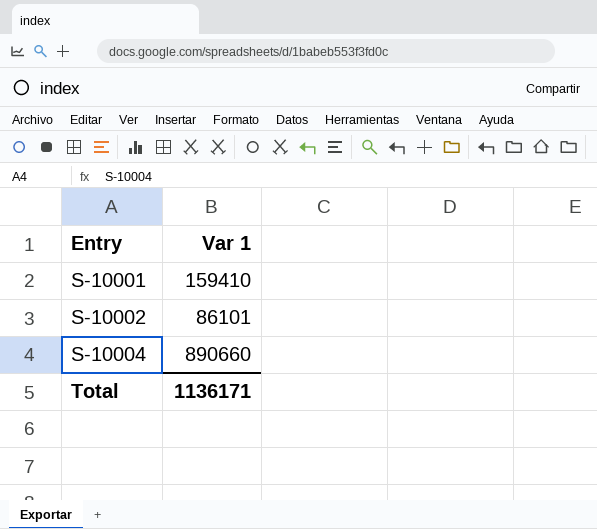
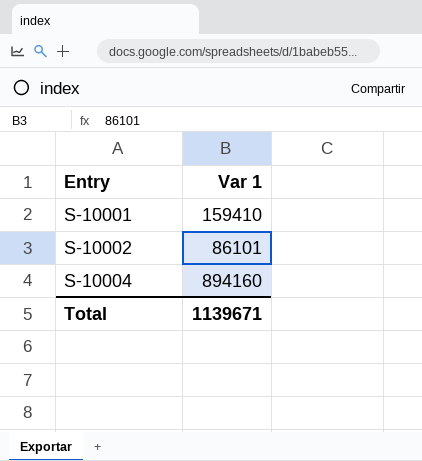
S-10004 | Var 1: 890660 -> 894160
Total | Var 1: 1136171 -> 1139671

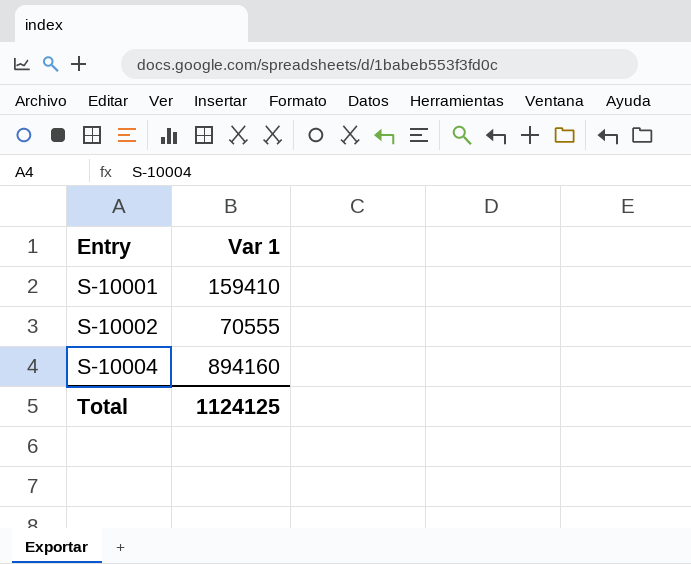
S-10002 | Var 1: 86101 -> 70555
Total | Var 1: 1139671 -> 1124125

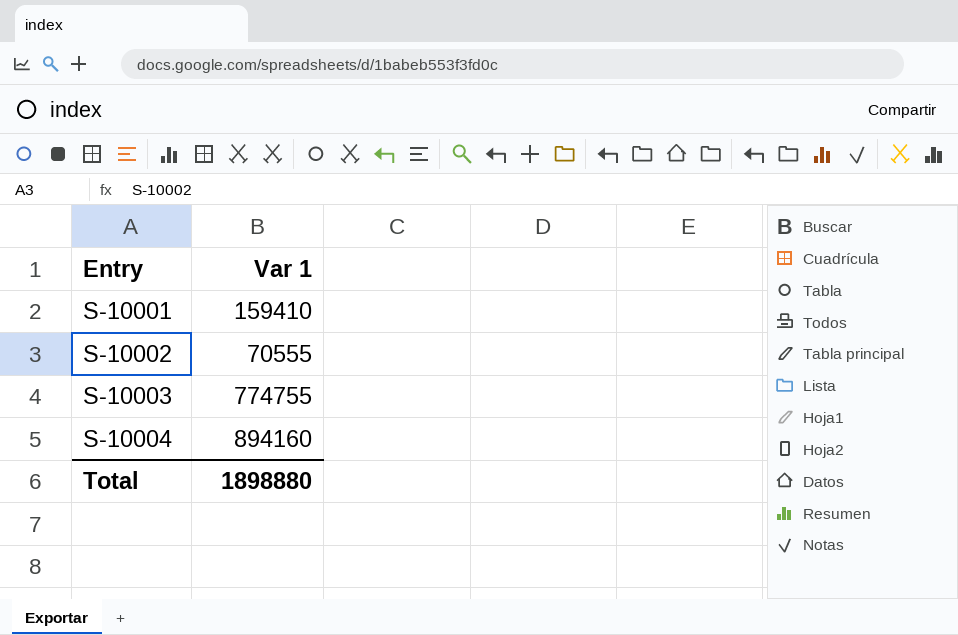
row S-10003: none -> 774755
Total | Var 1: 1124125 -> 1898880

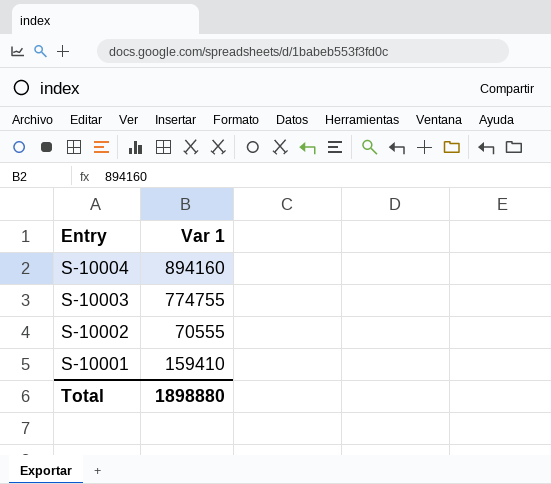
row order: Entry ascending -> Entry descending

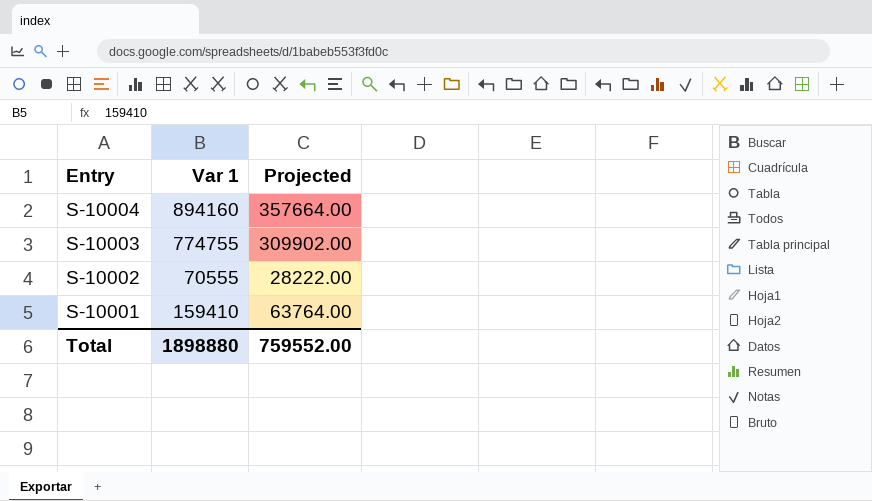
column Projected | formula: none -> [Var 1] * 0.4

